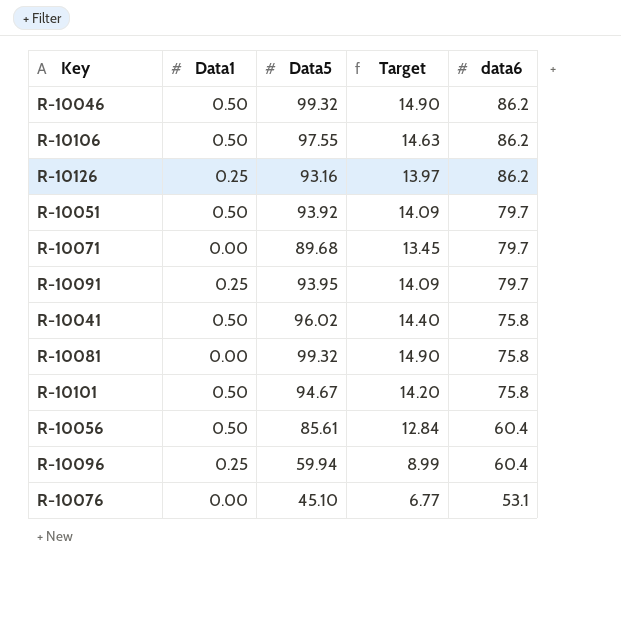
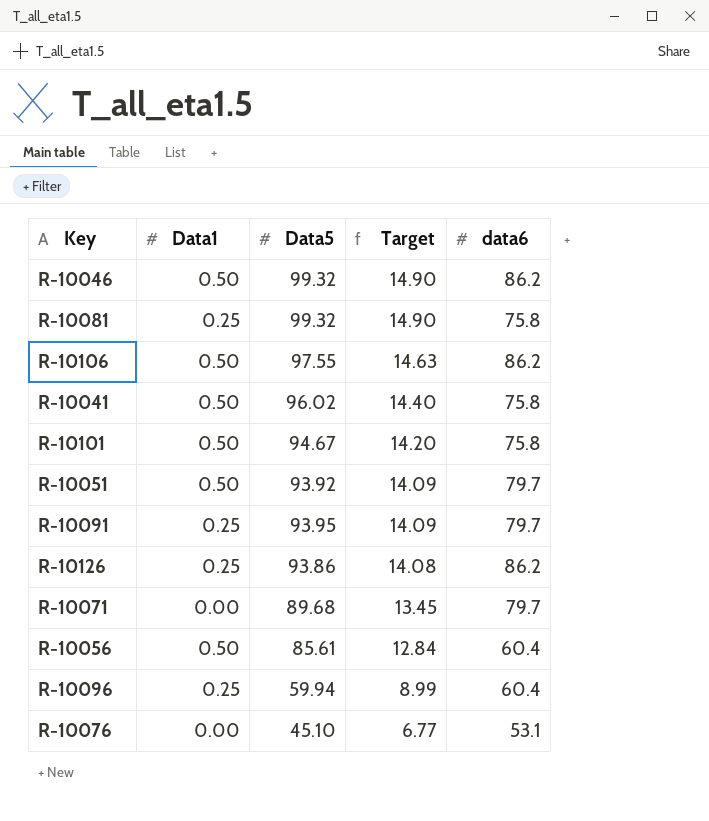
row order: data6 descending -> Target descending
R-10081 | Data1: 0.00 -> 0.25
R-10126 | Data5: 93.16 -> 93.86
R-10126 | Target: 13.97 -> 14.08

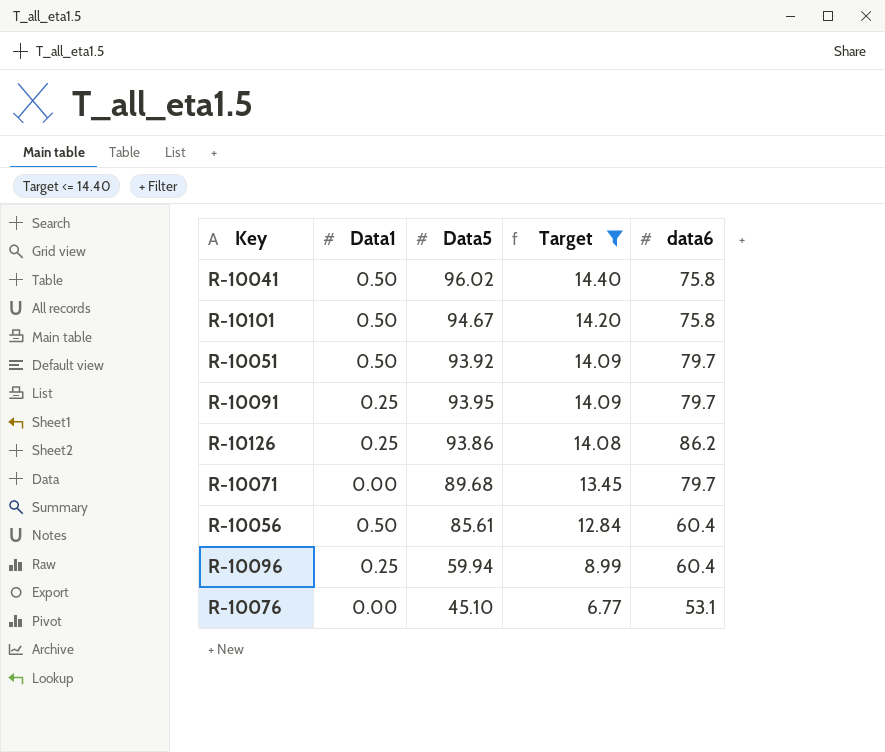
filter: none -> Target <= 14.40

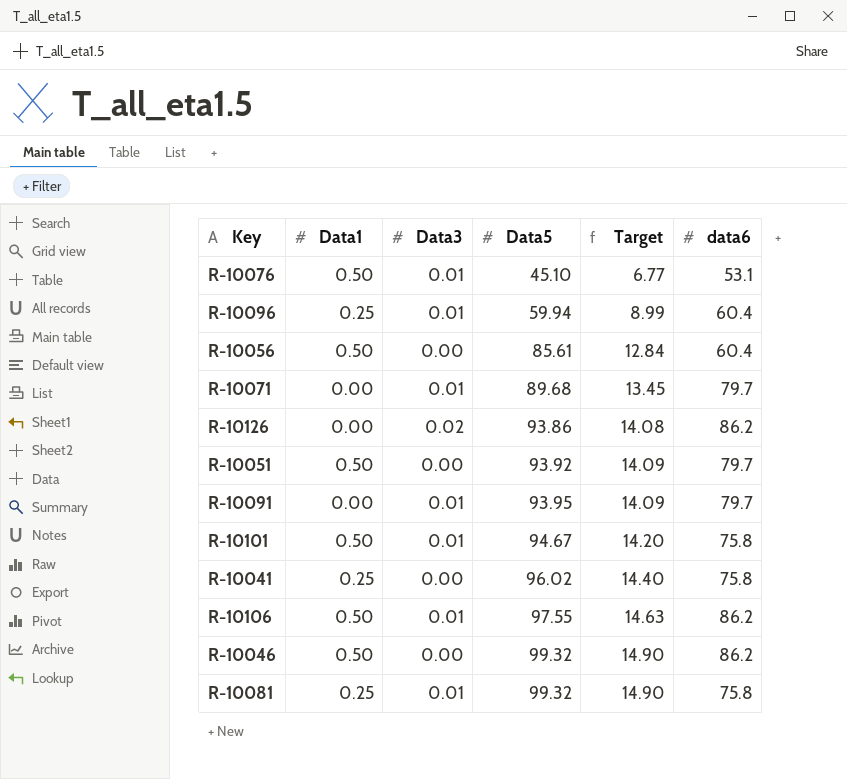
filter: Target <= 14.40 -> none
row order: Target descending -> Data5 ascending
column Data3 | position: none -> 3
R-10076 | Data1: 0.00 -> 0.50
R-10126 | Data1: 0.25 -> 0.00
R-10091 | Data1: 0.25 -> 0.00
R-10041 | Data1: 0.50 -> 0.25

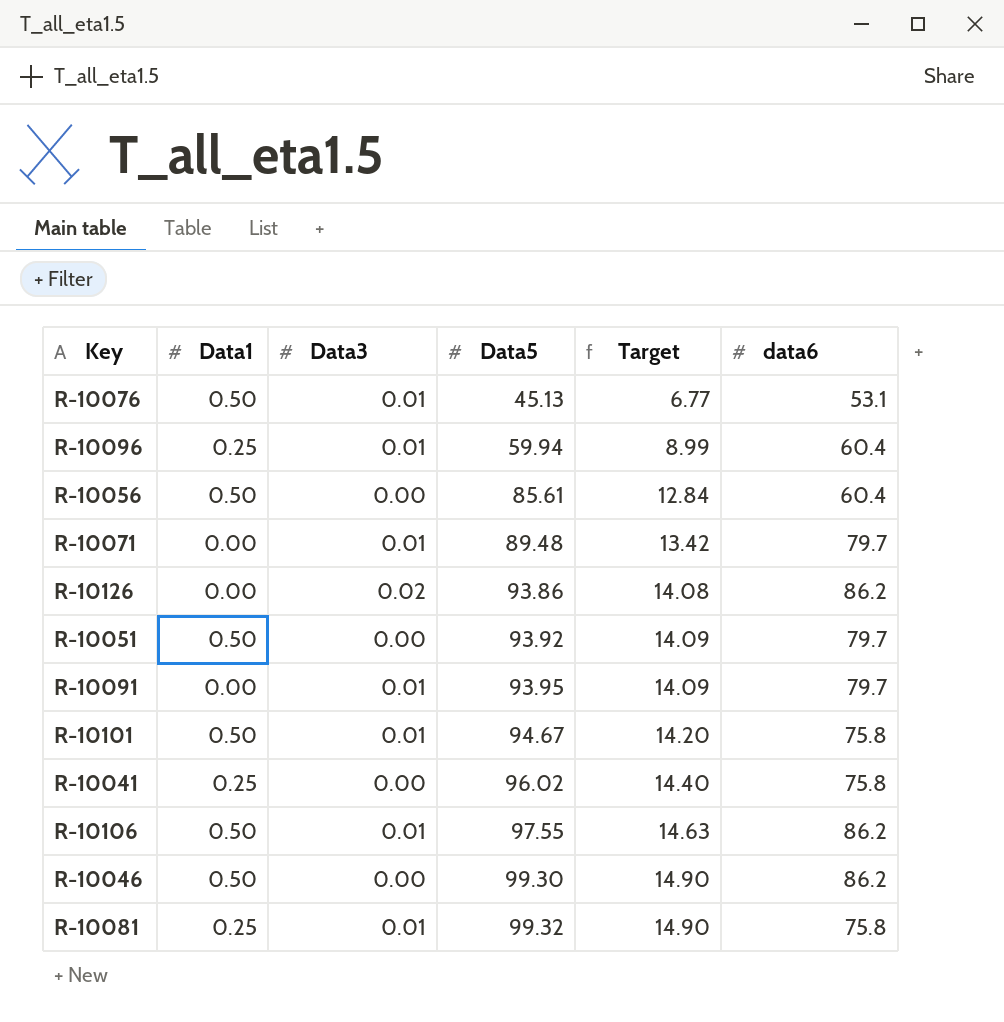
R-10076 | Data5: 45.10 -> 45.13
R-10071 | Data5: 89.68 -> 89.48
R-10071 | Target: 13.45 -> 13.42
R-10046 | Data5: 99.32 -> 99.30

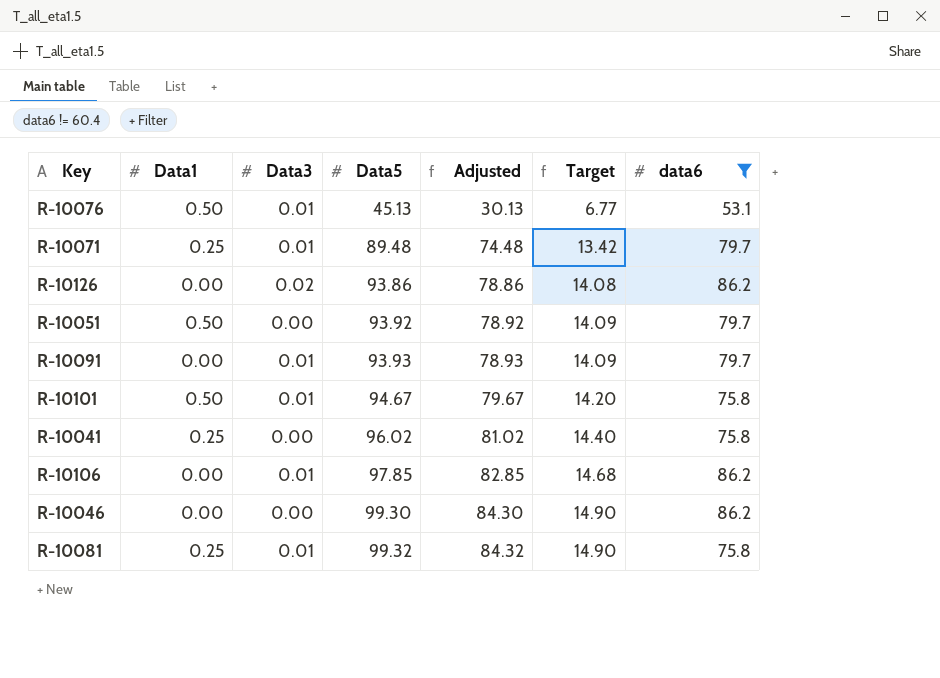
filter: none -> data6 != 60.4
column Adjusted | formula: none -> [Data5] - 15
R-10071 | Data1: 0.00 -> 0.25
R-10091 | Data5: 93.95 -> 93.93
R-10106 | Data1: 0.50 -> 0.00
R-10106 | Data5: 97.55 -> 97.85
R-10106 | Target: 14.63 -> 14.68
R-10046 | Data1: 0.50 -> 0.00

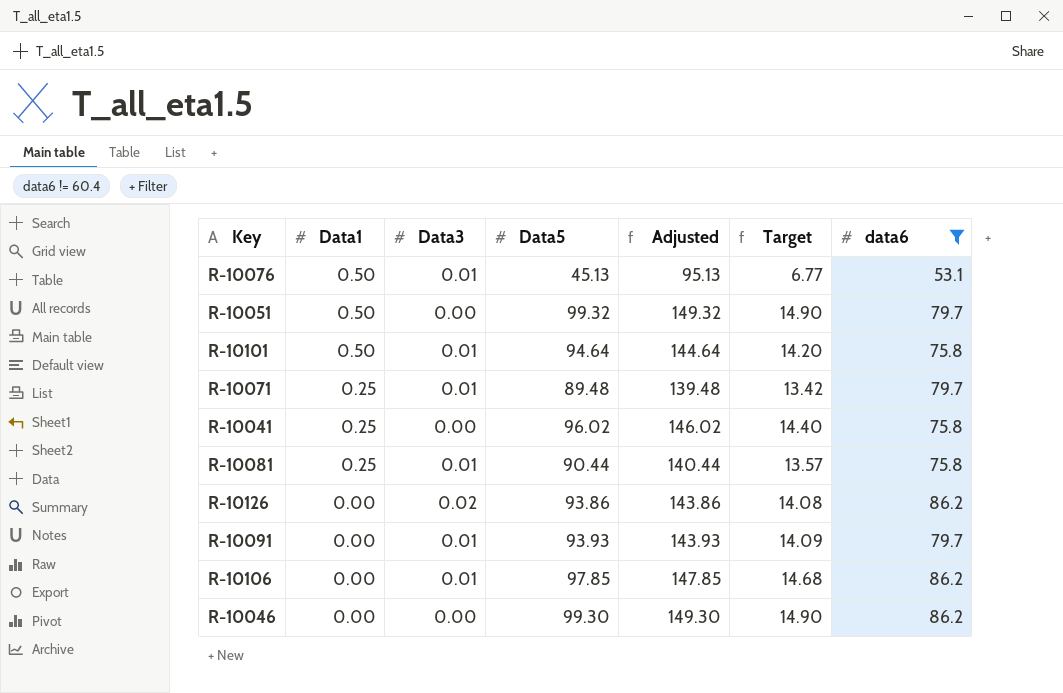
row order: Data5 ascending -> Data1 descending
column Adjusted | formula: [Data5] - 15 -> [Data5] + 50
R-10051 | Data5: 93.92 -> 99.32
R-10051 | Target: 14.09 -> 14.90
R-10101 | Data5: 94.67 -> 94.64
R-10081 | Data5: 99.32 -> 90.44
R-10081 | Target: 14.90 -> 13.57

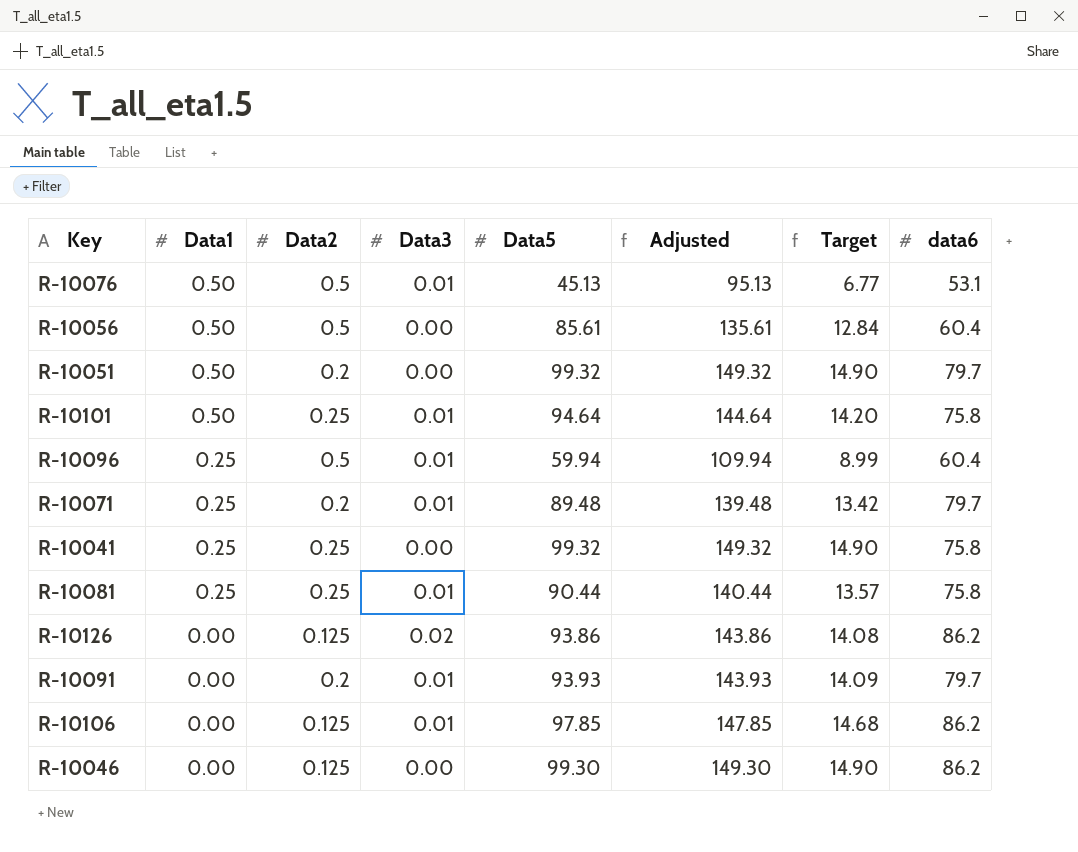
filter: data6 != 60.4 -> none
column Data2 | position: none -> 3
R-10041 | Data5: 96.02 -> 99.32
R-10041 | Adjusted: 146.02 -> 149.32
R-10041 | Target: 14.40 -> 14.90

